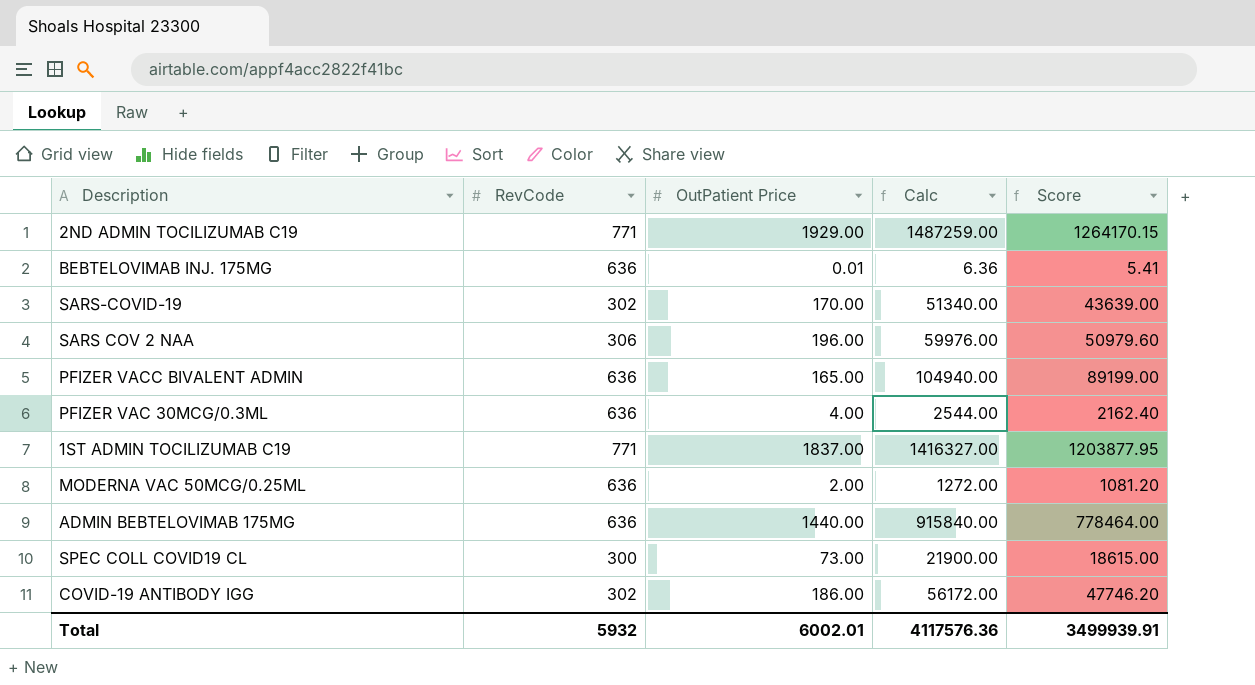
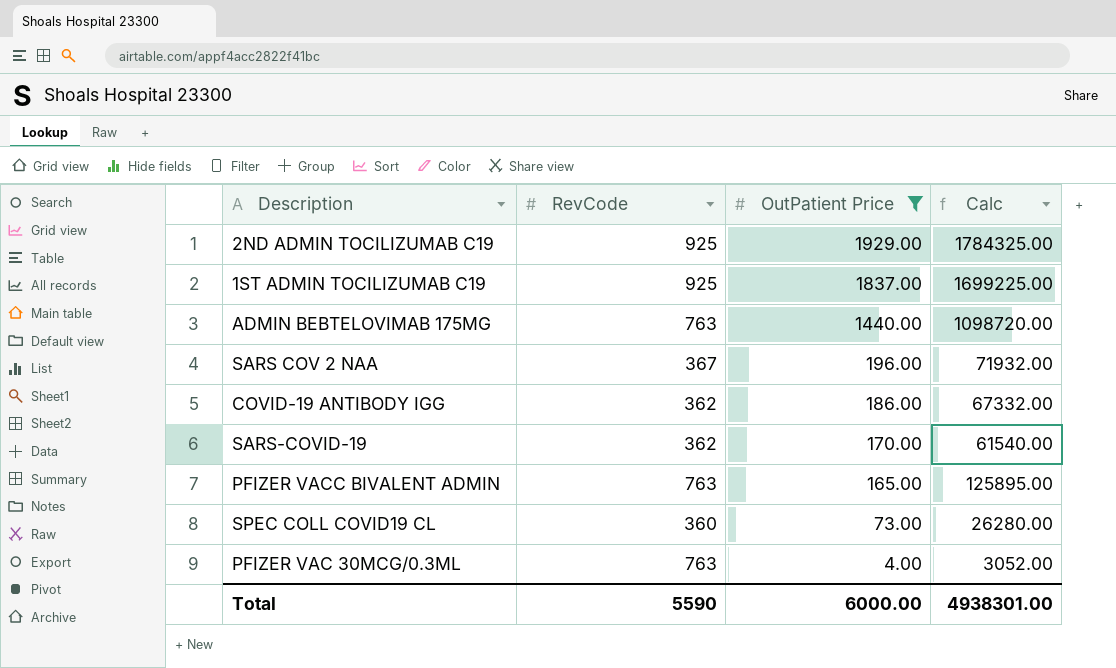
filter: none -> OutPatient Price >= 4.00
row order: none -> OutPatient Price descending
column Score | formula: [Calc] * 0.85 -> none
2ND ADMIN TOCILIZUMAB C19 | RevCode: 771 -> 925
2ND ADMIN TOCILIZUMAB C19 | Calc: 1487259.00 -> 1784325.00
1ST ADMIN TOCILIZUMAB C19 | RevCode: 771 -> 925
1ST ADMIN TOCILIZUMAB C19 | Calc: 1416327.00 -> 1699225.00
ADMIN BEBTELOVIMAB 175MG | RevCode: 636 -> 763
ADMIN BEBTELOVIMAB 175MG | Calc: 915840.00 -> 1098720.00
SARS COV 2 NAA | RevCode: 306 -> 367
SARS COV 2 NAA | Calc: 59976.00 -> 71932.00
COVID-19 ANTIBODY IGG | RevCode: 302 -> 362
COVID-19 ANTIBODY IGG | Calc: 56172.00 -> 67332.00
SARS-COVID-19 | RevCode: 302 -> 362
SARS-COVID-19 | Calc: 51340.00 -> 61540.00
PFIZER VACC BIVALENT ADMIN | RevCode: 636 -> 763
PFIZER VACC BIVALENT ADMIN | Calc: 104940.00 -> 125895.00
SPEC COLL COVID19 CL | RevCode: 300 -> 360
SPEC COLL COVID19 CL | Calc: 21900.00 -> 26280.00
PFIZER VAC 30MCG/0.3ML | RevCode: 636 -> 763
PFIZER VAC 30MCG/0.3ML | Calc: 2544.00 -> 3052.00
Total | RevCode: 5932 -> 5590
Total | OutPatient Price: 6002.01 -> 6000.00
Total | Calc: 4117576.36 -> 4938301.00

